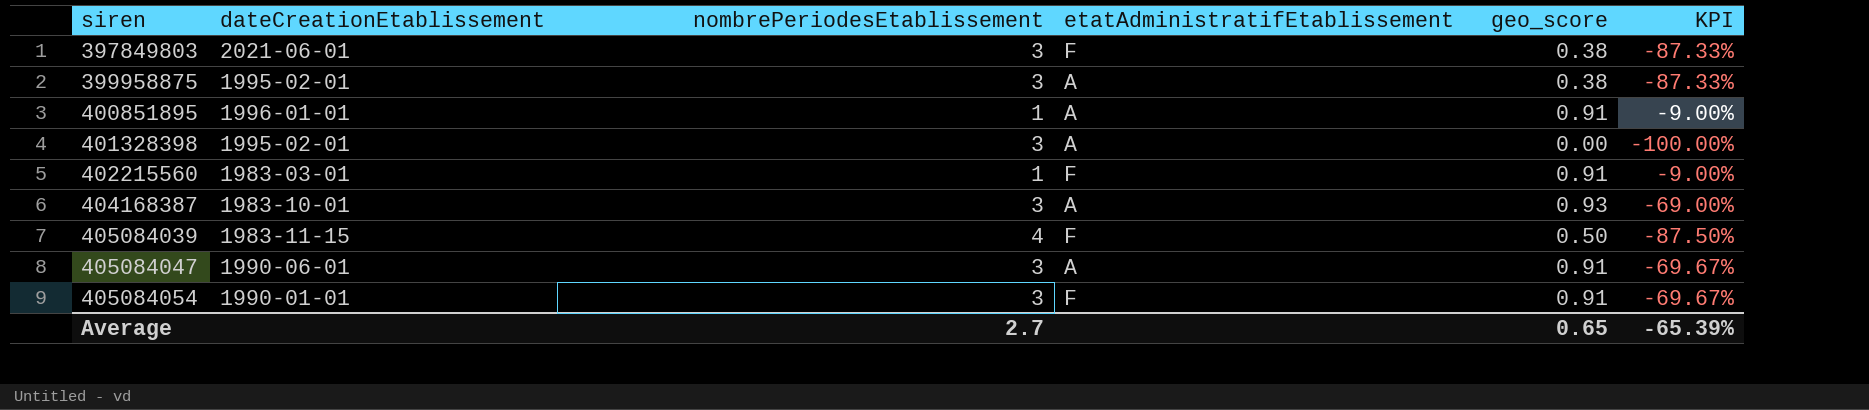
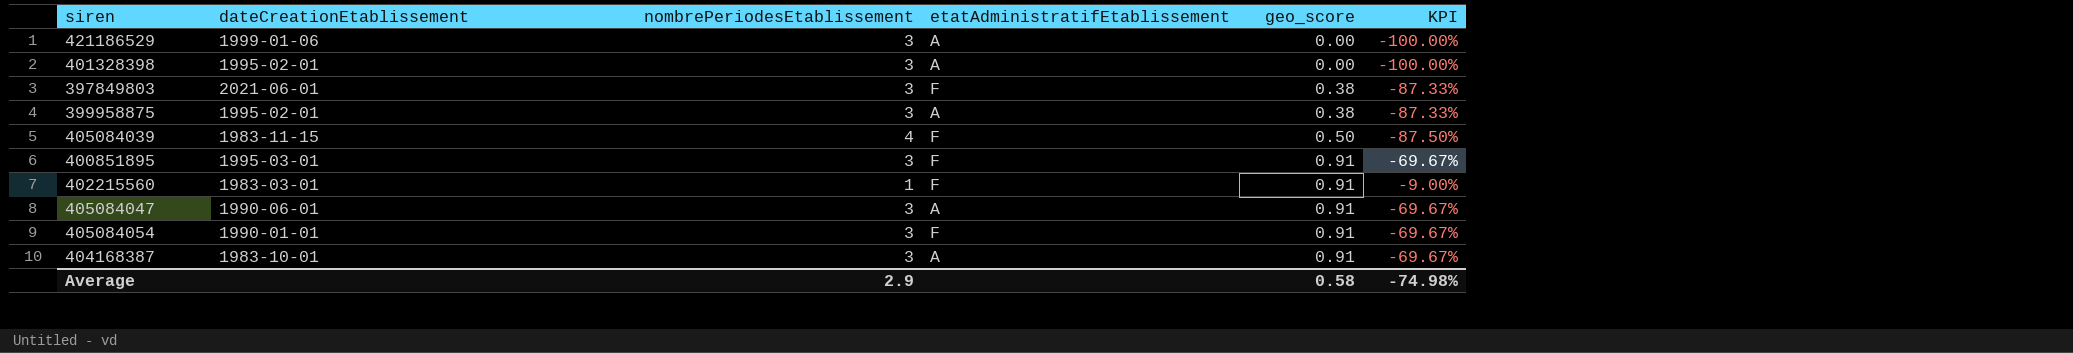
row order: siren ascending -> geo_score ascending
row 421186529: none -> 1999-01-06 | 3 | A | 0.00 | -100.00%
400851895 | dateCreationEtablissement: 1996-01-01 -> 1995-03-01
400851895 | nombrePeriodesEtablissement: 1 -> 3
400851895 | etatAdministratifEtablissement: A -> F
400851895 | KPI: -9.00% -> -69.67%
404168387 | geo_score: 0.93 -> 0.91
404168387 | KPI: -69.00% -> -69.67%
Average | nombrePeriodesEtablissement: 2.7 -> 2.9
Average | geo_score: 0.65 -> 0.58
Average | KPI: -65.39% -> -74.98%

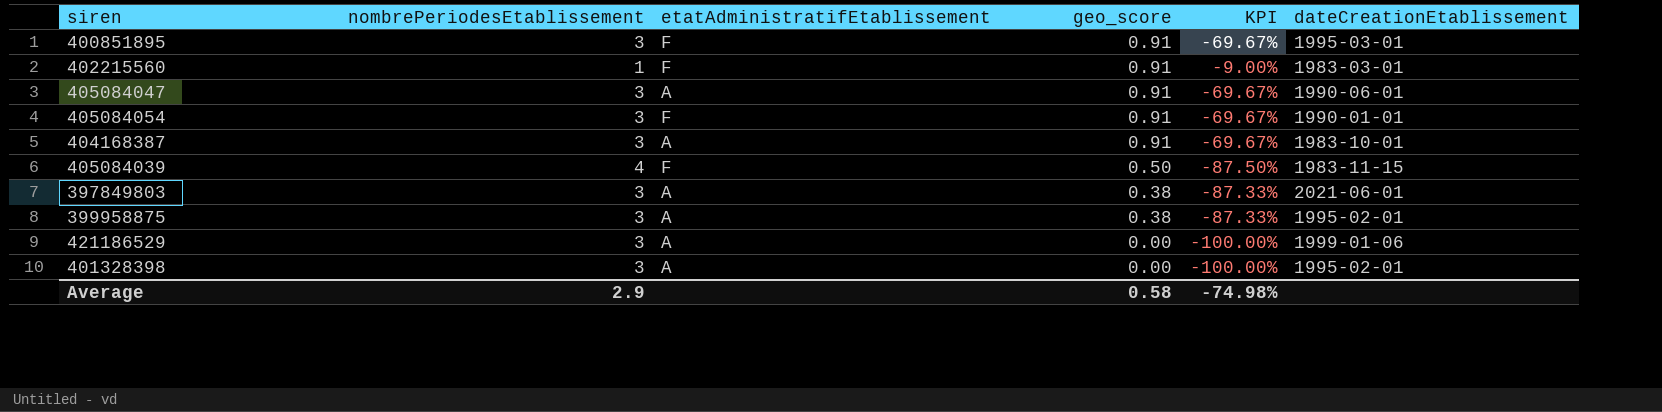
row order: geo_score ascending -> geo_score descending
column dateCreationEtablissement | position: 2 -> 6
397849803 | etatAdministratifEtablissement: F -> A

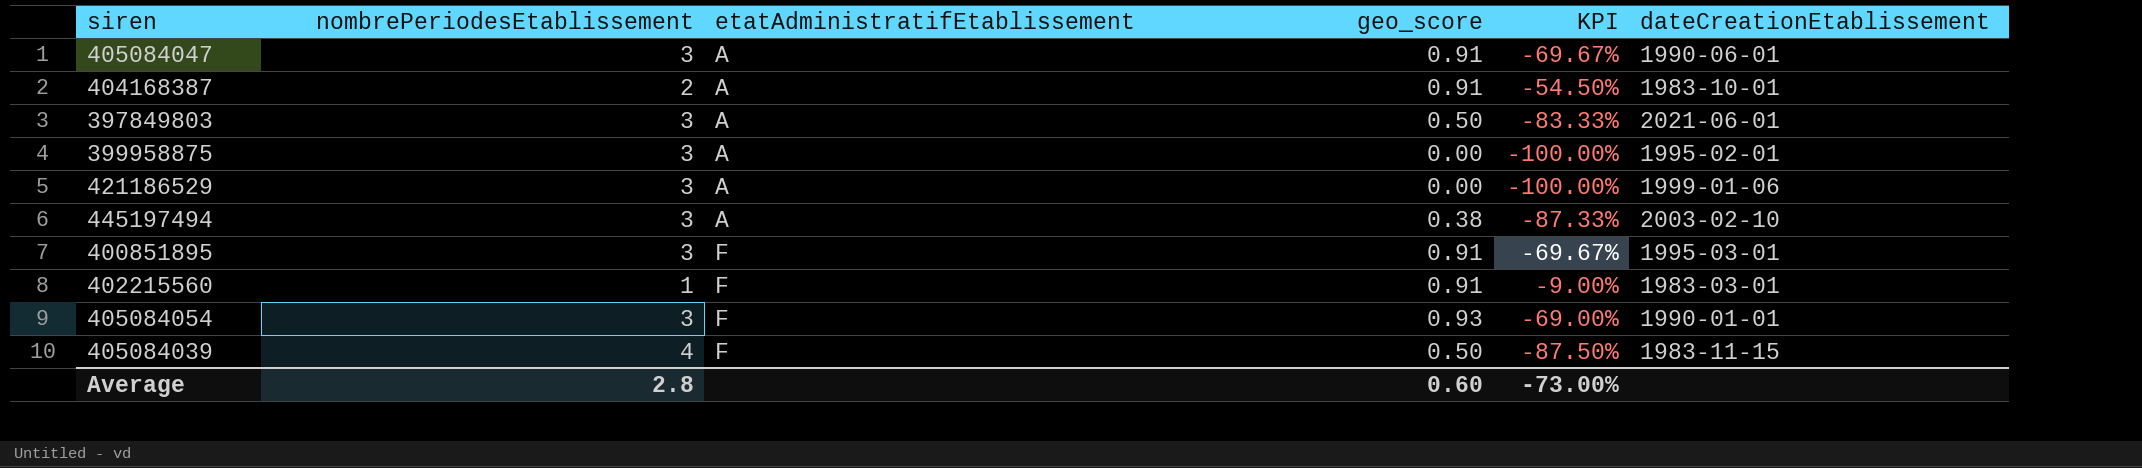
row order: geo_score descending -> etatAdministratifEtablissement ascending
row 401328398: 3 | A | 0.00 | -100.00% | 1995-02-01 -> none
404168387 | nombrePeriodesEtablissement: 3 -> 2
404168387 | KPI: -69.67% -> -54.50%
397849803 | geo_score: 0.38 -> 0.50
397849803 | KPI: -87.33% -> -83.33%
399958875 | geo_score: 0.38 -> 0.00
399958875 | KPI: -87.33% -> -100.00%
row 445197494: none -> 3 | A | 0.38 | -87.33% | 2003-02-10
405084054 | geo_score: 0.91 -> 0.93
405084054 | KPI: -69.67% -> -69.00%
Average | nombrePeriodesEtablissement: 2.9 -> 2.8
Average | geo_score: 0.58 -> 0.60
Average | KPI: -74.98% -> -73.00%

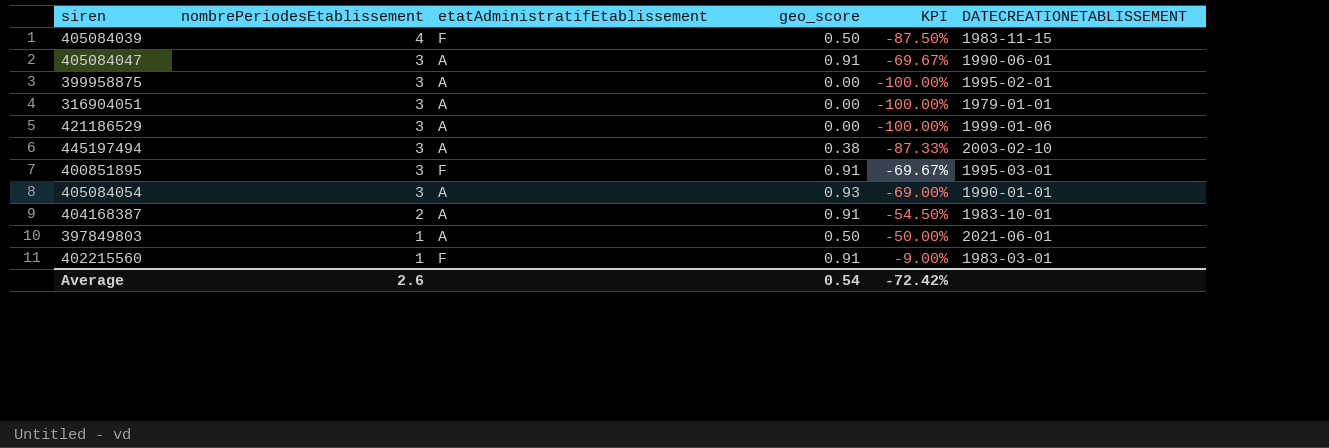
row order: etatAdministratifEtablissement ascending -> nombrePeriodesEtablissement descending
column name: dateCreationEtablissement -> DATECREATIONETABLISSEMENT
row 316904051: none -> 3 | A | 0.00 | -100.00% | 1979-01-01
405084054 | etatAdministratifEtablissement: F -> A
397849803 | nombrePeriodesEtablissement: 3 -> 1
397849803 | KPI: -83.33% -> -50.00%
Average | nombrePeriodesEtablissement: 2.8 -> 2.6
Average | geo_score: 0.60 -> 0.54
Average | KPI: -73.00% -> -72.42%

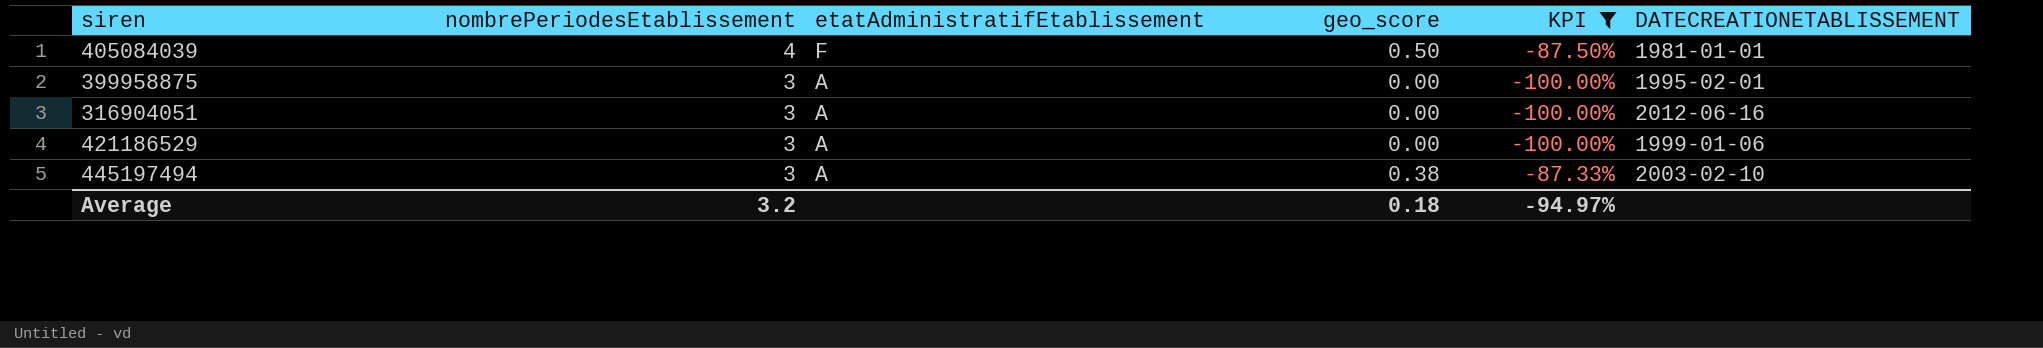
filter: none -> KPI <= -87.33%
405084039 | DATECREATIONETABLISSEMENT: 1983-11-15 -> 1981-01-01
316904051 | DATECREATIONETABLISSEMENT: 1979-01-01 -> 2012-06-16
Average | nombrePeriodesEtablissement: 2.6 -> 3.2
Average | geo_score: 0.54 -> 0.18
Average | KPI: -72.42% -> -94.97%

